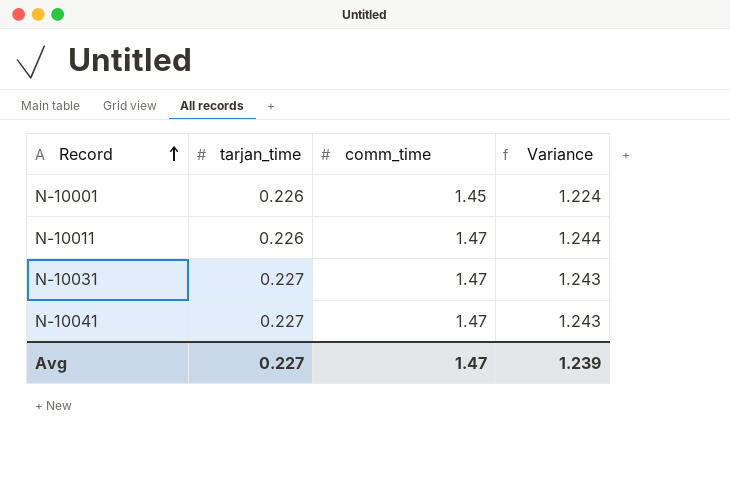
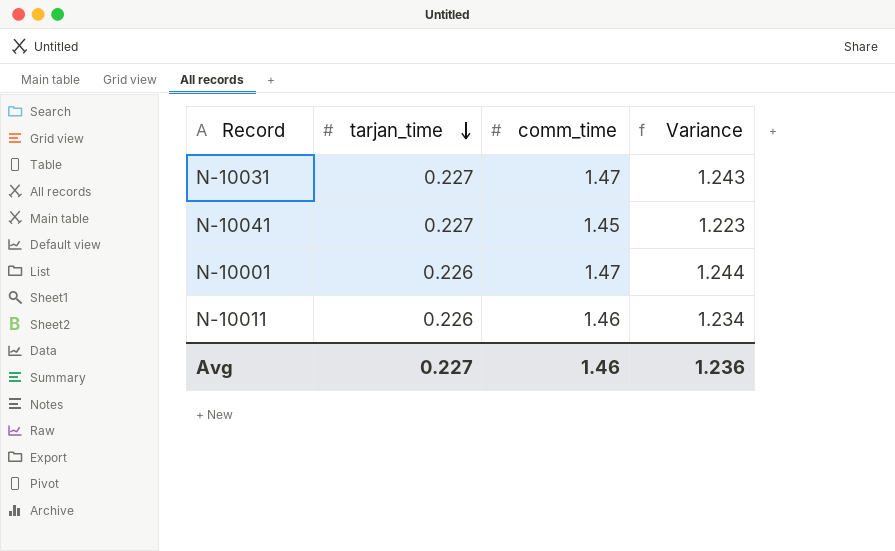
row order: Record ascending -> tarjan_time descending
N-10041 | comm_time: 1.47 -> 1.45
N-10041 | Variance: 1.243 -> 1.223
N-10001 | comm_time: 1.45 -> 1.47
N-10001 | Variance: 1.224 -> 1.244
N-10011 | comm_time: 1.47 -> 1.46
N-10011 | Variance: 1.244 -> 1.234
Avg | comm_time: 1.47 -> 1.46
Avg | Variance: 1.239 -> 1.236

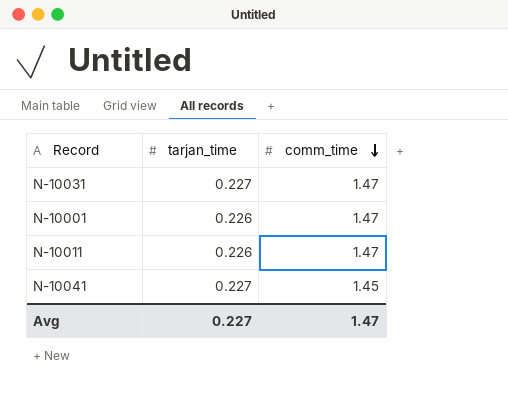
row order: tarjan_time descending -> comm_time descending
column Variance | formula: [comm_time] - [tarjan_time] -> none
N-10011 | comm_time: 1.46 -> 1.47
Avg | comm_time: 1.46 -> 1.47

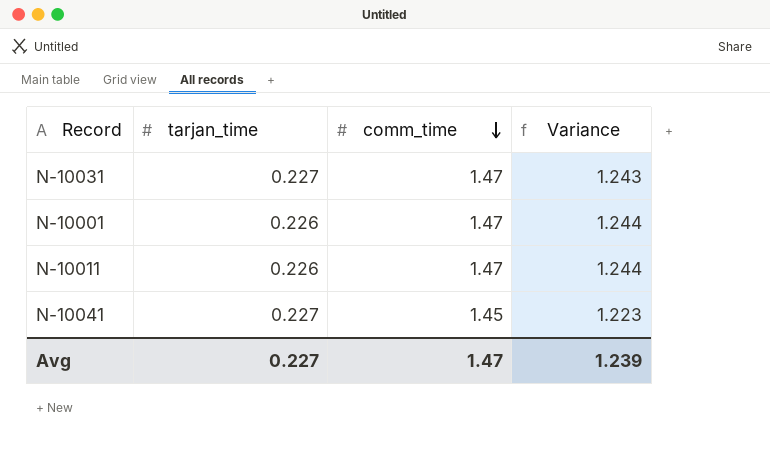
column Variance | formula: none -> [comm_time] - [tarjan_time]

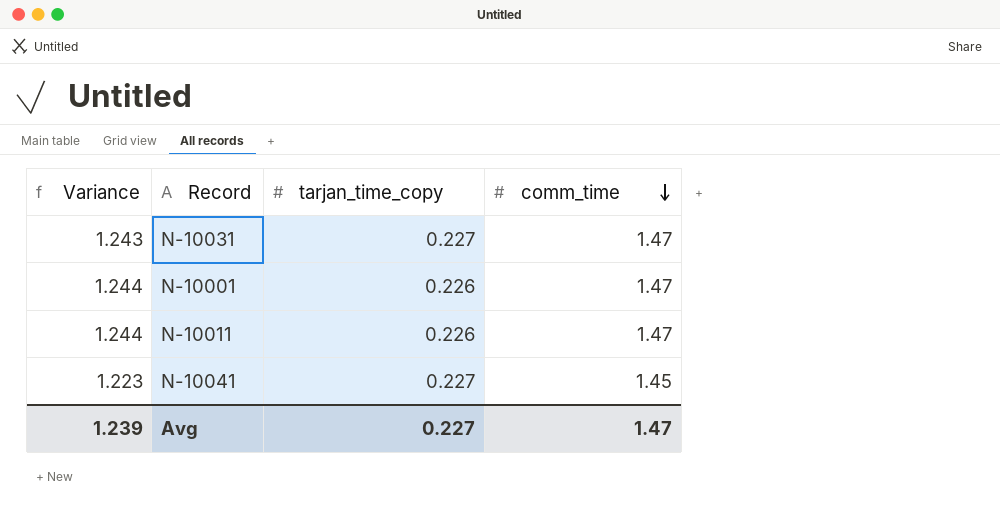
column Variance | position: 4 -> 1
column name: tarjan_time -> tarjan_time_copy

